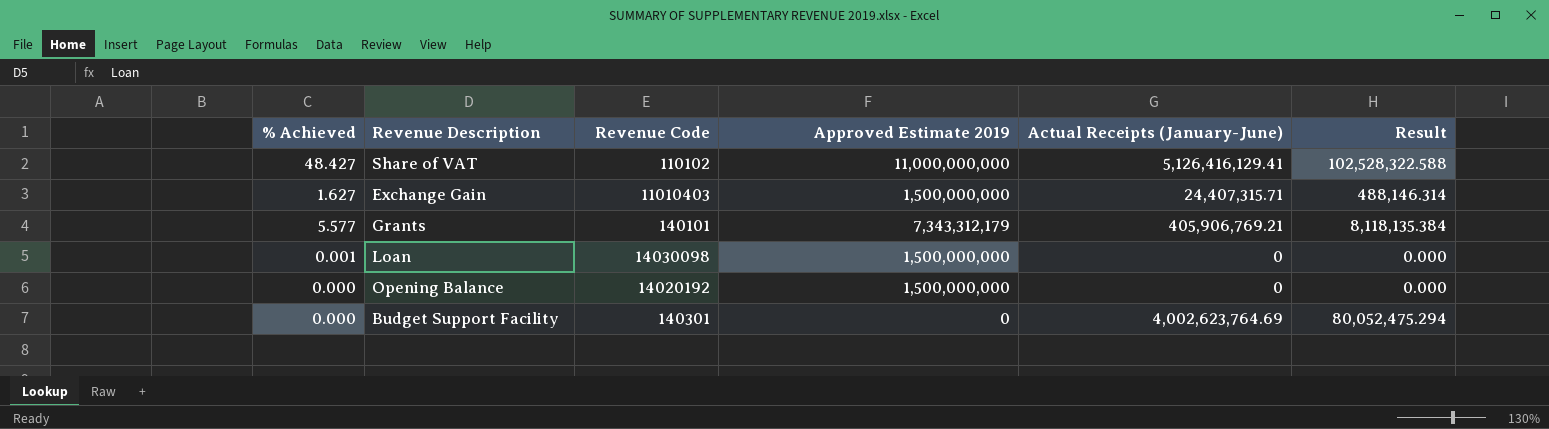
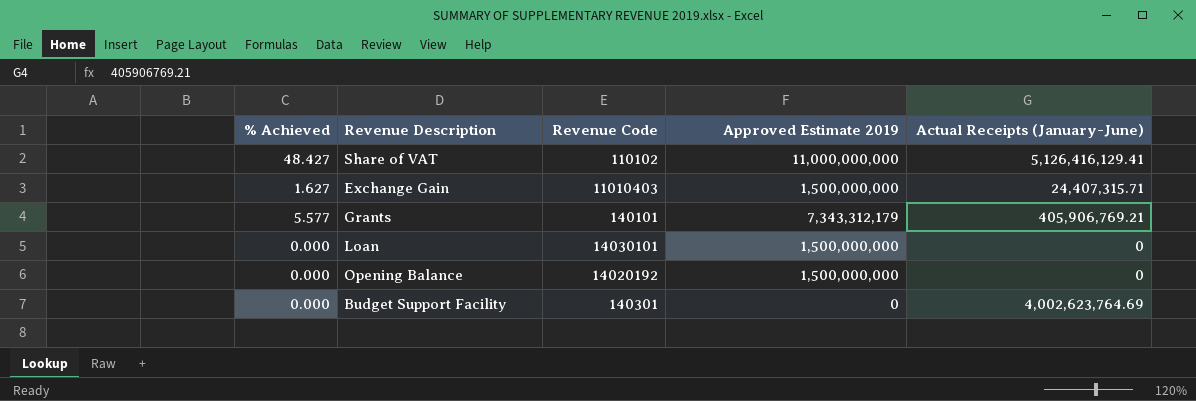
column Result | formula: [Actual Receipts (January-June)] * 0.02 -> none
Loan | % Achieved: 0.001 -> 0.000
Loan | Revenue Code: 14030098 -> 14030101

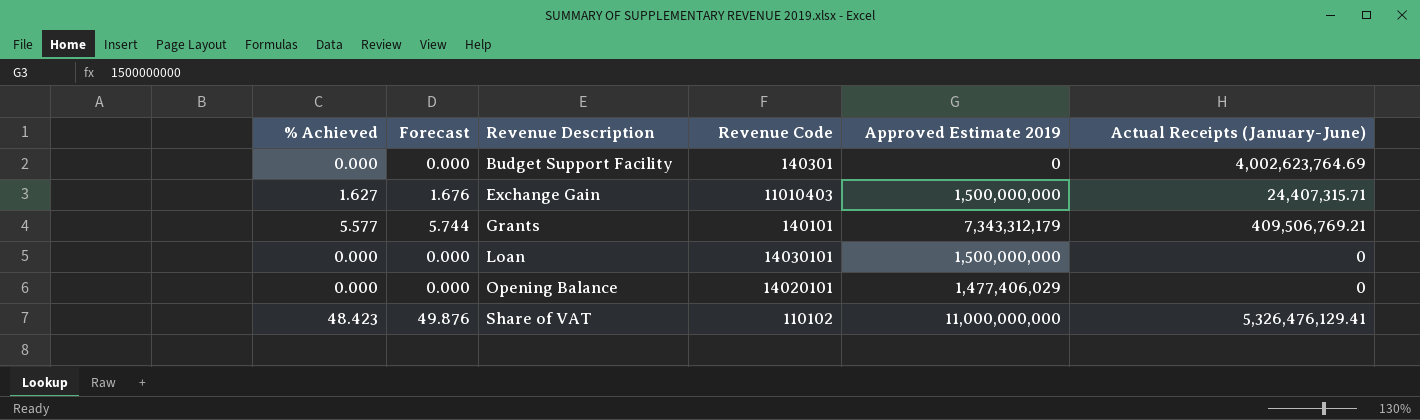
row order: none -> Revenue Description ascending
column Forecast | formula: none -> [% Achieved] * 1.03
Grants | Actual Receipts (January-June): 405,906,769.21 -> 409,506,769.21
Opening Balance | Revenue Code: 14020192 -> 14020101
Opening Balance | Approved Estimate 2019: 1,500,000,000 -> 1,477,406,029
Share of VAT | % Achieved: 48.427 -> 48.423
Share of VAT | Actual Receipts (January-June): 5,126,416,129.41 -> 5,326,476,129.41

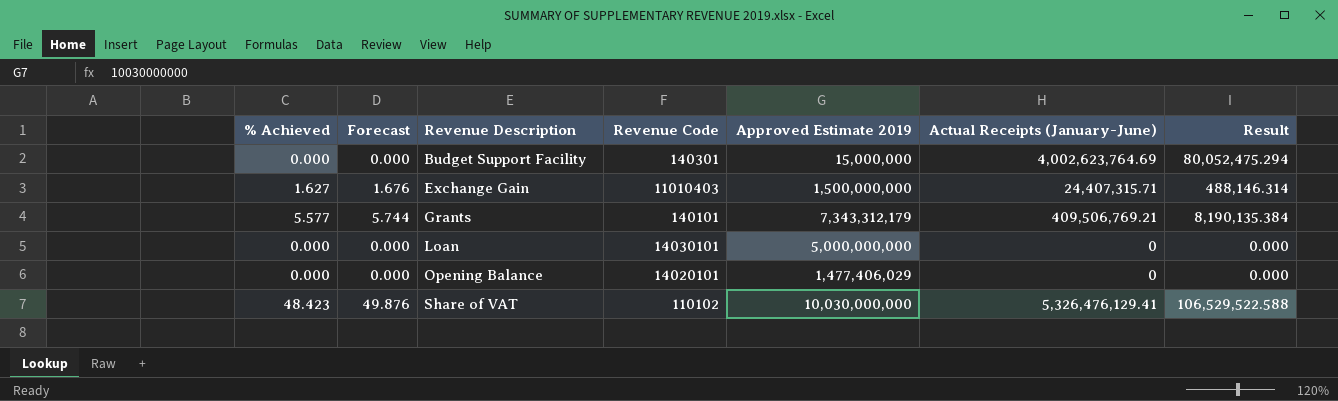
column Result | formula: none -> [Actual Receipts (January-June)] * 0.02
Budget Support Facility | Approved Estimate 2019: 0 -> 15,000,000
Loan | Approved Estimate 2019: 1,500,000,000 -> 5,000,000,000
Share of VAT | Approved Estimate 2019: 11,000,000,000 -> 10,030,000,000

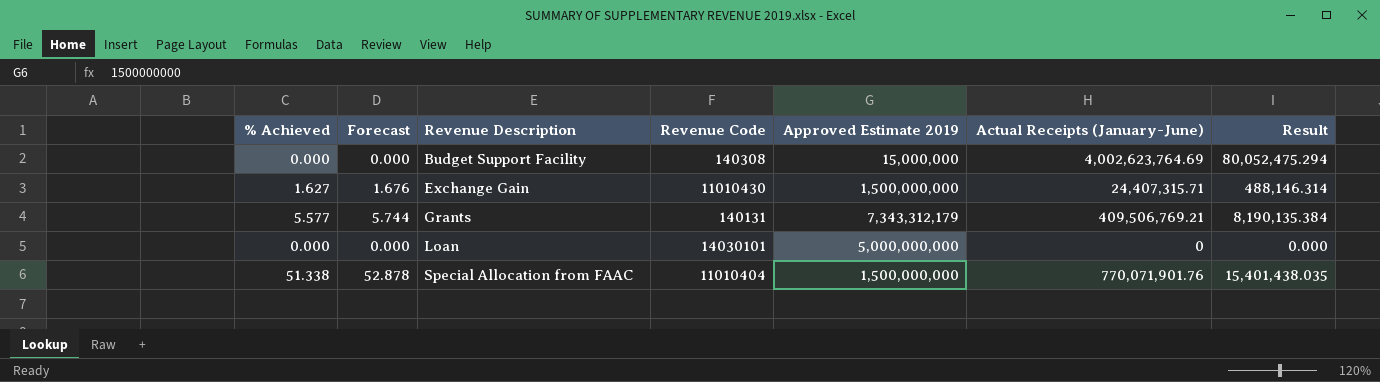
row Opening Balance: 0.000 | 0.000 | 14020101 | 1,477,406,029 | 0 | 0.000 -> none
row Share of VAT: 48.423 | 49.876 | 110102 | 10,030,000,000 | 5,326,476,129.41 | 106,529,522.588 -> none
Budget Support Facility | Revenue Code: 140301 -> 140308
Exchange Gain | Revenue Code: 11010403 -> 11010430
Grants | Revenue Code: 140101 -> 140131
row Special Allocation from FAAC: none -> 51.338 | 52.878 | 11010404 | 1,500,000,000 | 770,071,901.76 | 15,401,438.035

